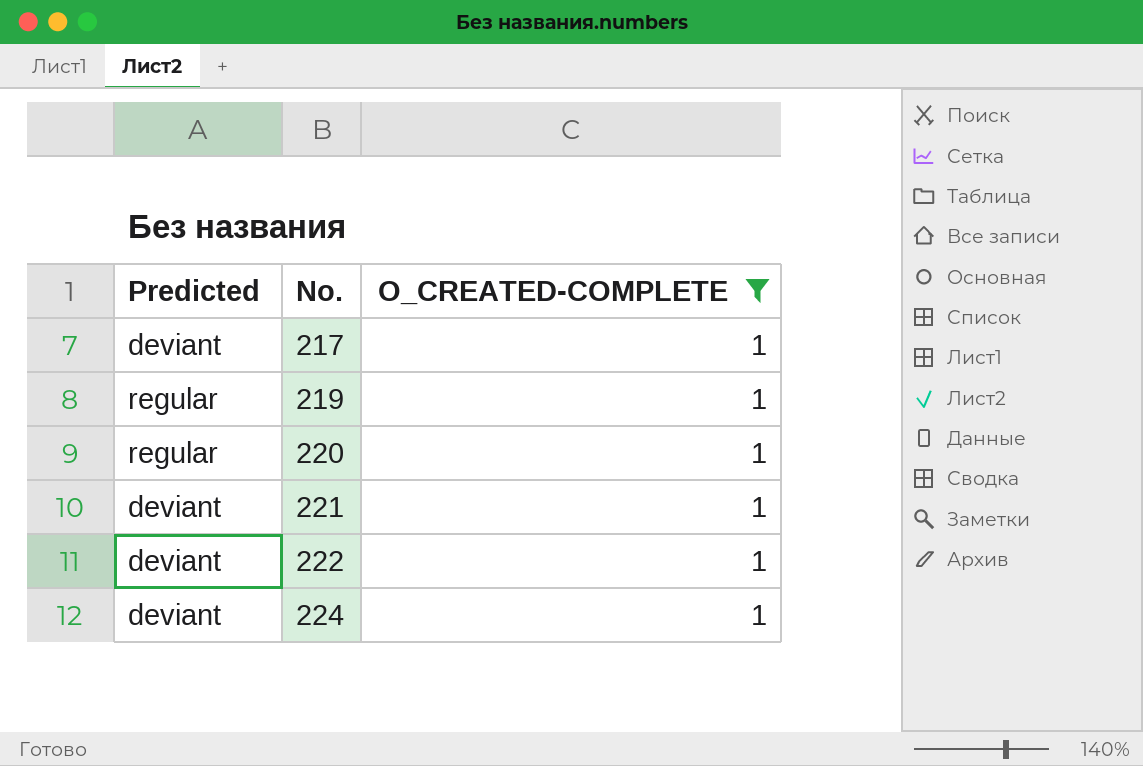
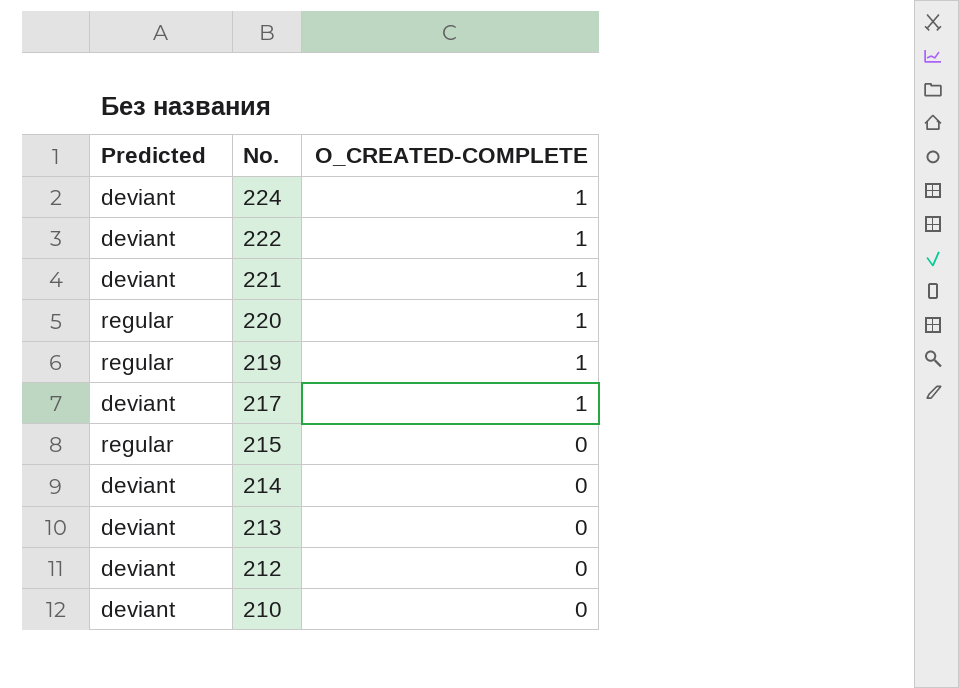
filter: O_CREATED-COMPLETE = 1 -> none
row order: No. ascending -> No. descending

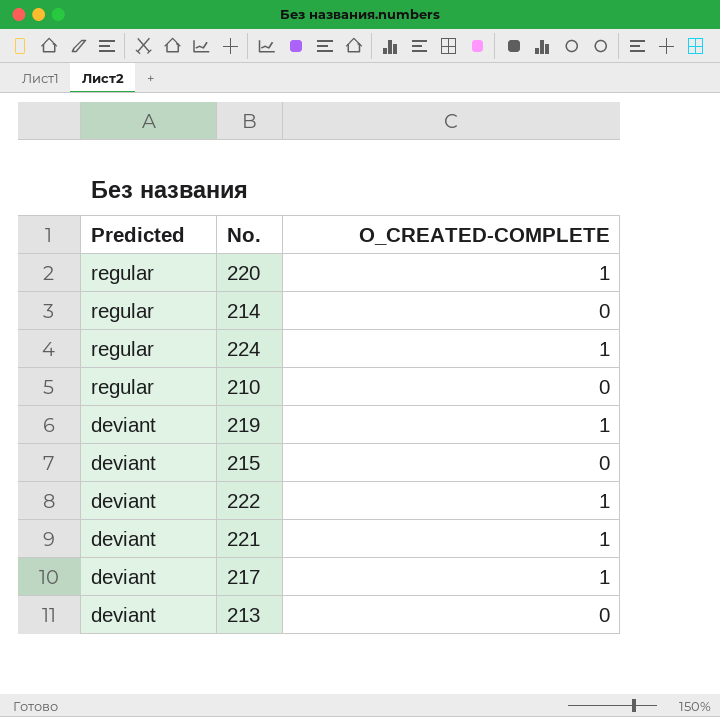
row order: No. descending -> Predicted descending
row 212: deviant | 0 -> none
214 | Predicted: deviant -> regular
224 | Predicted: deviant -> regular
210 | Predicted: deviant -> regular
219 | Predicted: regular -> deviant
215 | Predicted: regular -> deviant

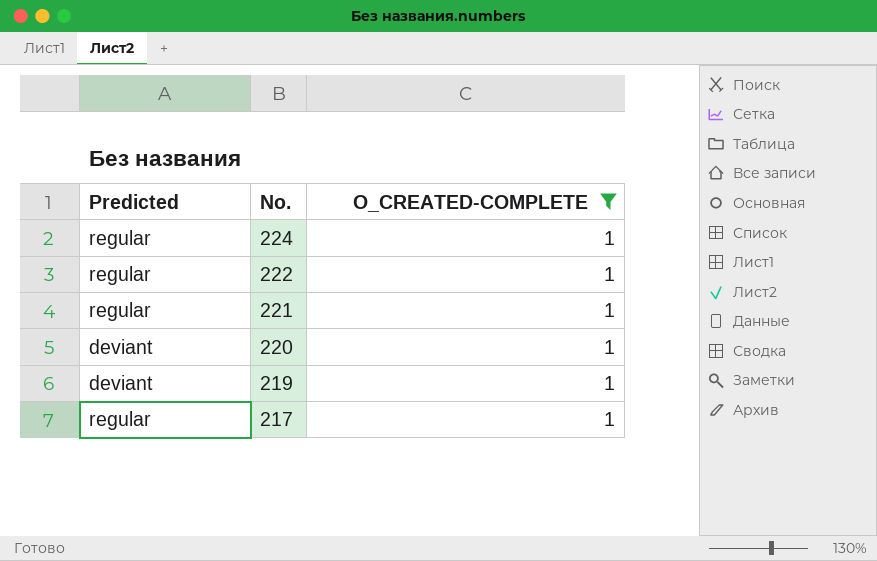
filter: none -> O_CREATED-COMPLETE = 1
row order: Predicted descending -> No. descending
222 | Predicted: deviant -> regular
221 | Predicted: deviant -> regular
220 | Predicted: regular -> deviant
217 | Predicted: deviant -> regular

